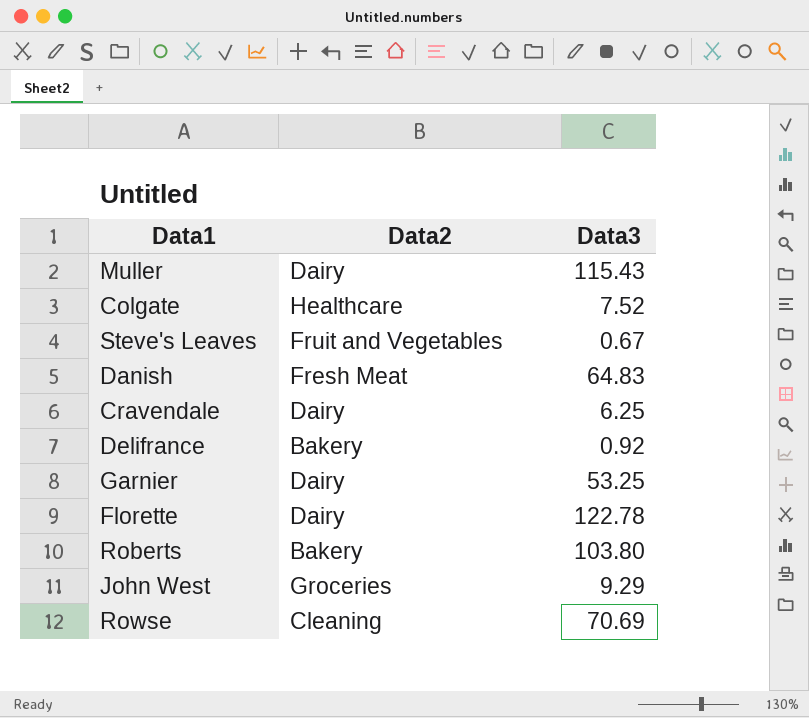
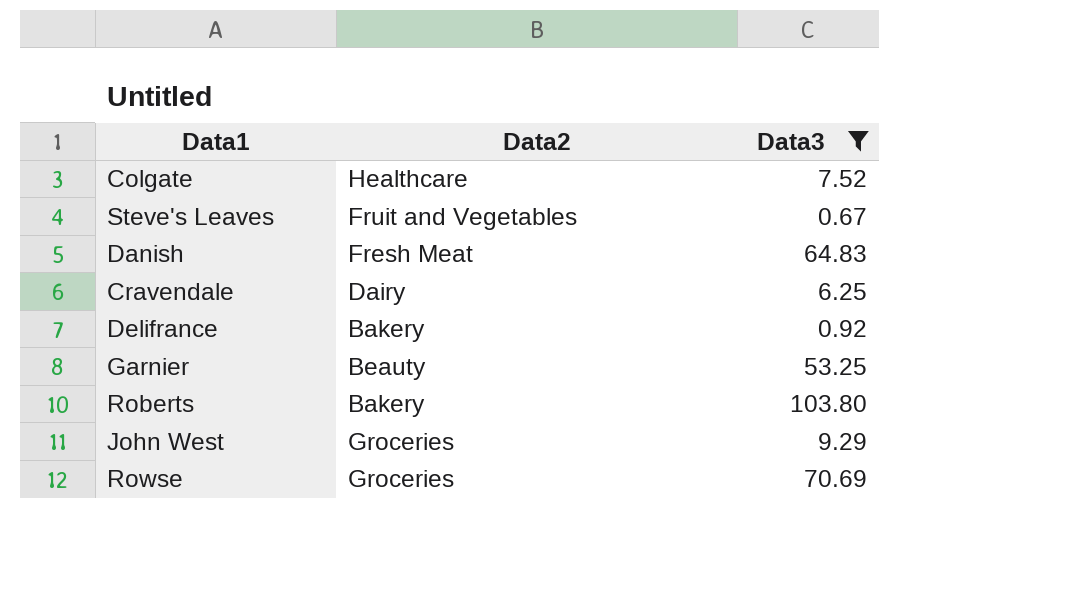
filter: none -> Data3 <= 103.80
Garnier | Data2: Dairy -> Beauty
Rowse | Data2: Cleaning -> Groceries

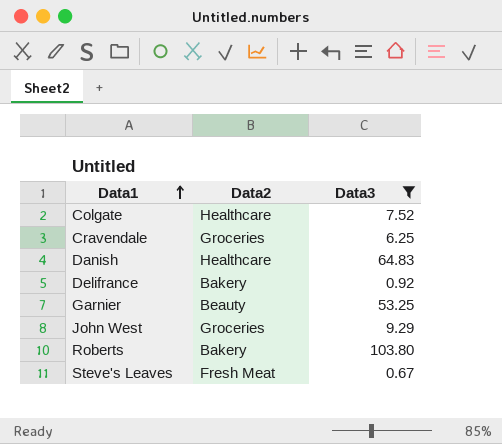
row order: none -> Data1 ascending
row Rowse: Groceries | 70.69 -> none
Cravendale | Data2: Dairy -> Groceries
Danish | Data2: Fresh Meat -> Healthcare
Steve's Leaves | Data2: Fruit and Vegetables -> Fresh Meat

